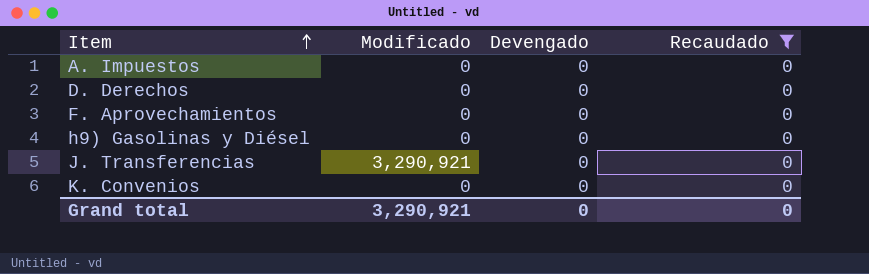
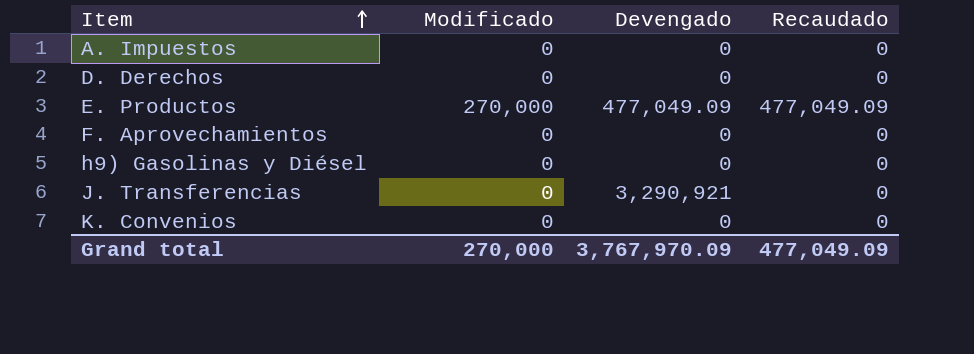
filter: Recaudado = 0 -> none
J. Transferencias | Modificado: 3,290,921 -> 0
J. Transferencias | Devengado: 0 -> 3,290,921
Grand total | Modificado: 3,290,921 -> 270,000
Grand total | Devengado: 0 -> 3,767,970.09
Grand total | Recaudado: 0 -> 477,049.09

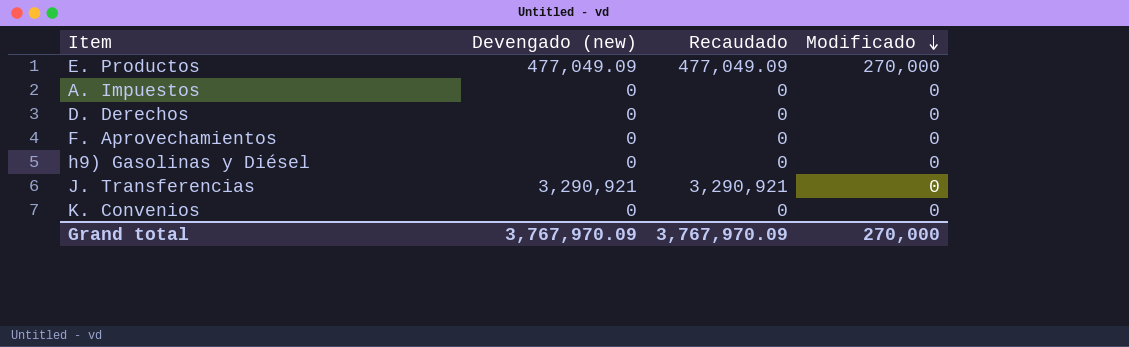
row order: Item ascending -> Modificado descending
column name: Devengado -> Devengado (new)
column Modificado | position: 2 -> 4
J. Transferencias | Recaudado: 0 -> 3,290,921
Grand total | Recaudado: 477,049.09 -> 3,767,970.09

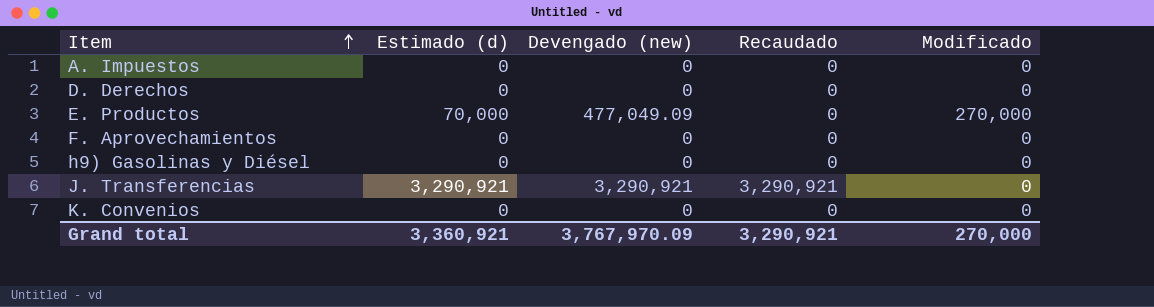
row order: Modificado descending -> Item ascending
column Estimado (d) | position: none -> 2
E. Productos | Recaudado: 477,049.09 -> 0
Grand total | Recaudado: 3,767,970.09 -> 3,290,921

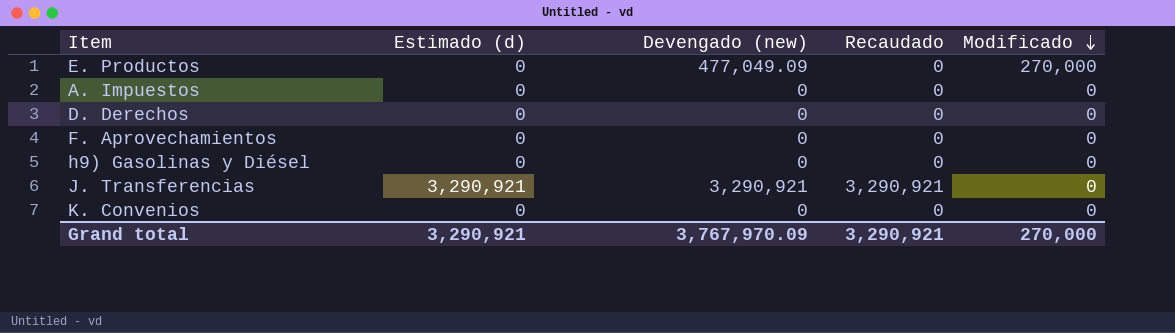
row order: Item ascending -> Modificado descending
E. Productos | Estimado (d): 70,000 -> 0
Grand total | Estimado (d): 3,360,921 -> 3,290,921

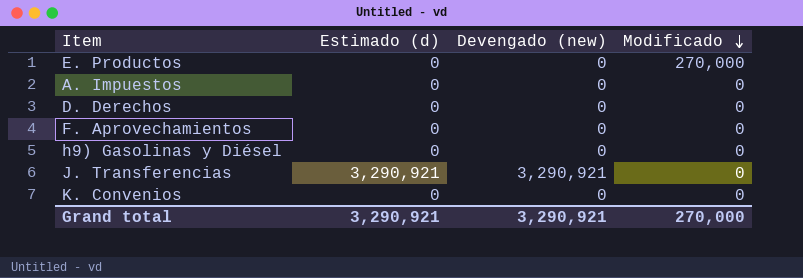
column Recaudado | position: 4 -> none
E. Productos | Devengado (new): 477,049.09 -> 0
Grand total | Devengado (new): 3,767,970.09 -> 3,290,921

